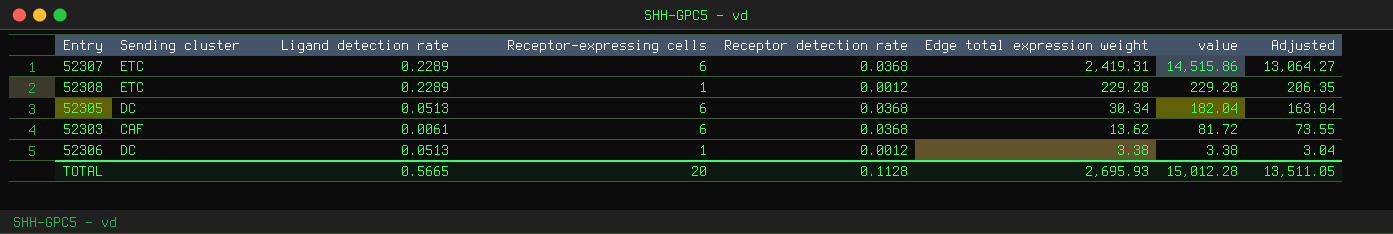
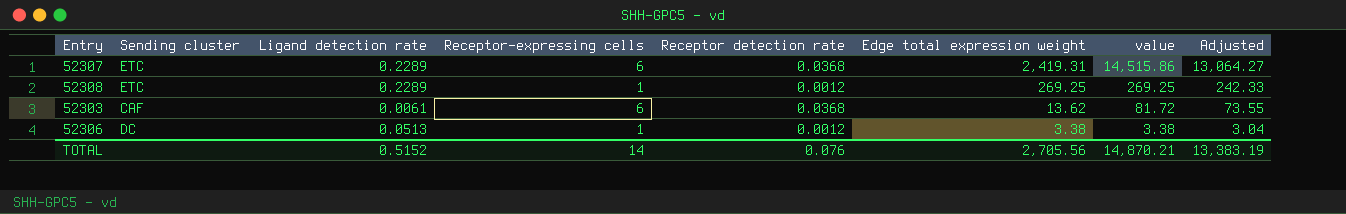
row 52305: DC | 0.0513 | 6 | 0.0368 | 30.34 | 182.04 | 163.84 -> none
52308 | Edge total expression weight: 229.28 -> 269.25
52308 | value: 229.28 -> 269.25
52308 | Adjusted: 206.35 -> 242.33
TOTAL | Ligand detection rate: 0.5665 -> 0.5152
TOTAL | Receptor-expressing cells: 20 -> 14
TOTAL | Receptor detection rate: 0.1128 -> 0.076
TOTAL | Edge total expression weight: 2,695.93 -> 2,705.56
TOTAL | value: 15,012.28 -> 14,870.21
TOTAL | Adjusted: 13,511.05 -> 13,383.19

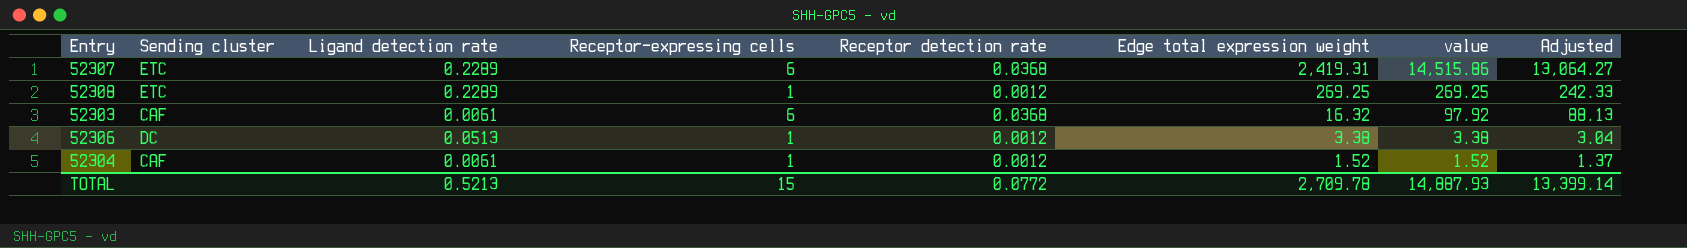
52303 | Edge total expression weight: 13.62 -> 16.32
52303 | value: 81.72 -> 97.92
52303 | Adjusted: 73.55 -> 88.13
row 52304: none -> CAF | 0.0061 | 1 | 0.0012 | 1.52 | 1.52 | 1.37
TOTAL | Ligand detection rate: 0.5152 -> 0.5213
TOTAL | Receptor-expressing cells: 14 -> 15
TOTAL | Receptor detection rate: 0.076 -> 0.0772
TOTAL | Edge total expression weight: 2,705.56 -> 2,709.78
TOTAL | value: 14,870.21 -> 14,887.93
TOTAL | Adjusted: 13,383.19 -> 13,399.14

